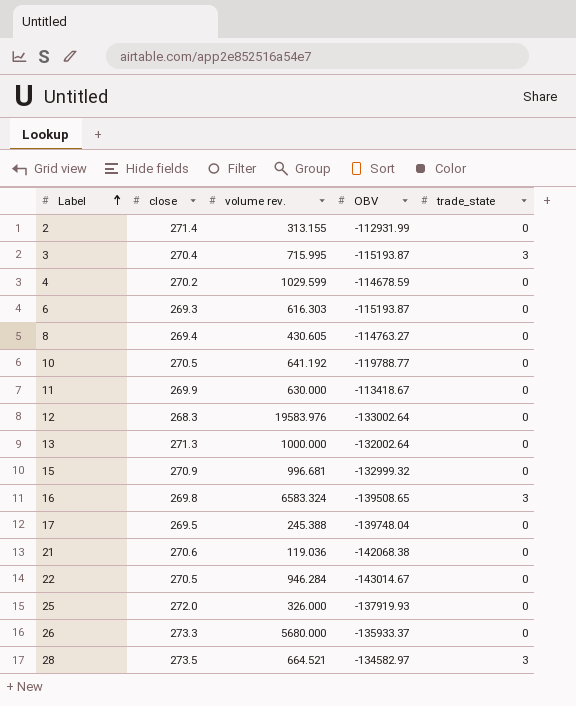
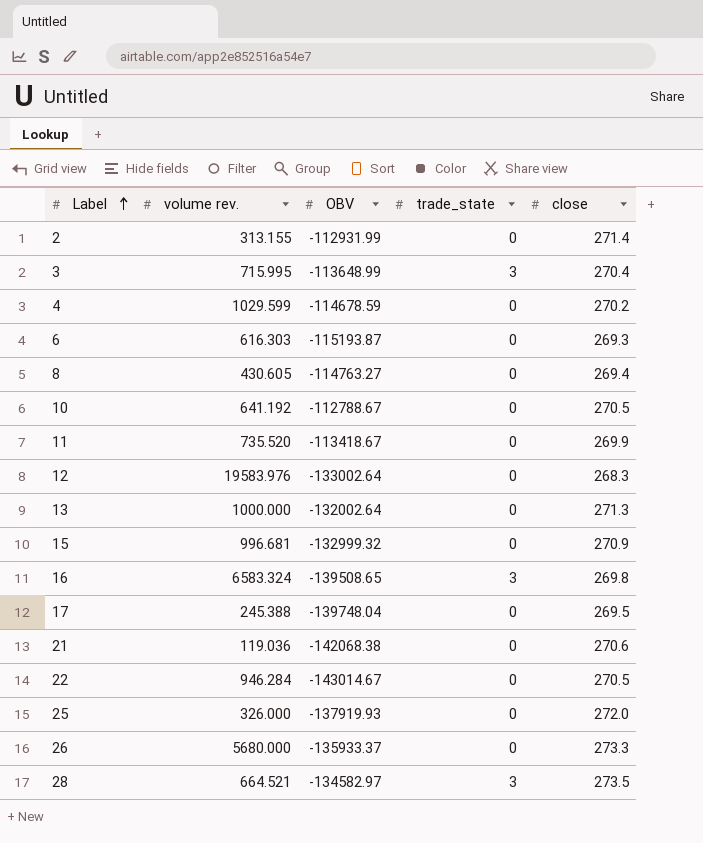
column close | position: 2 -> 5
3 | OBV: -115193.87 -> -113648.99
10 | OBV: -119788.77 -> -112788.67
11 | volume rev.: 630.000 -> 735.520

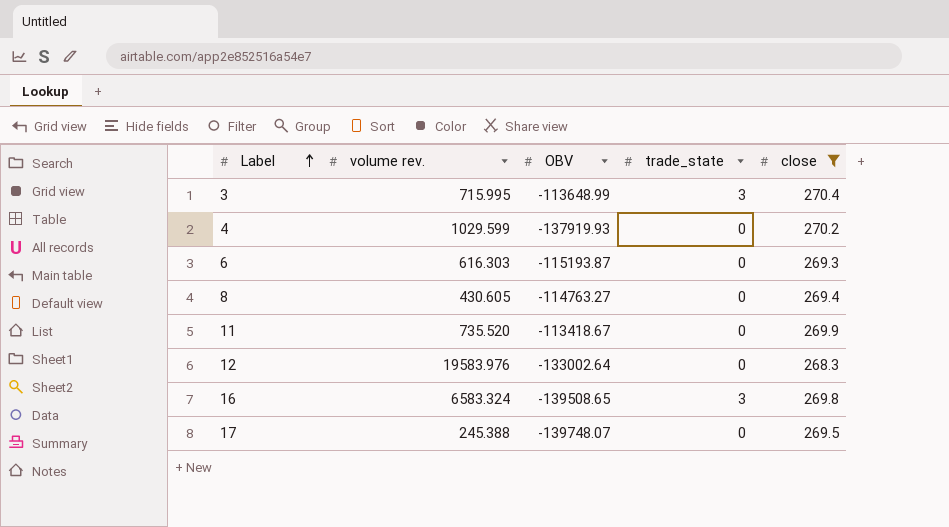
filter: none -> close <= 270.4
4 | OBV: -114678.59 -> -137919.93
17 | OBV: -139748.04 -> -139748.07

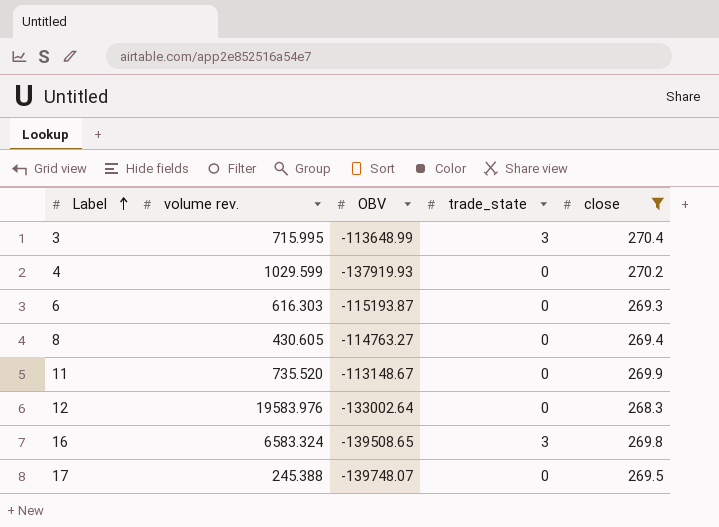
11 | OBV: -113418.67 -> -113148.67

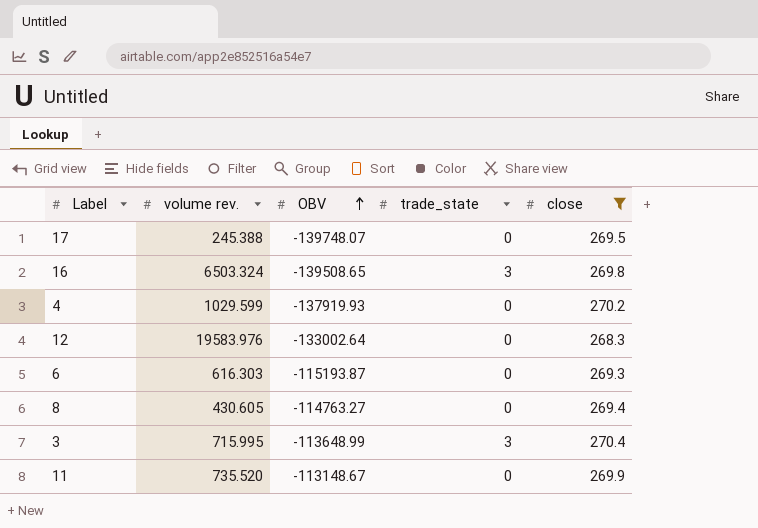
row order: Label ascending -> OBV ascending
16 | volume rev.: 6583.324 -> 6503.324

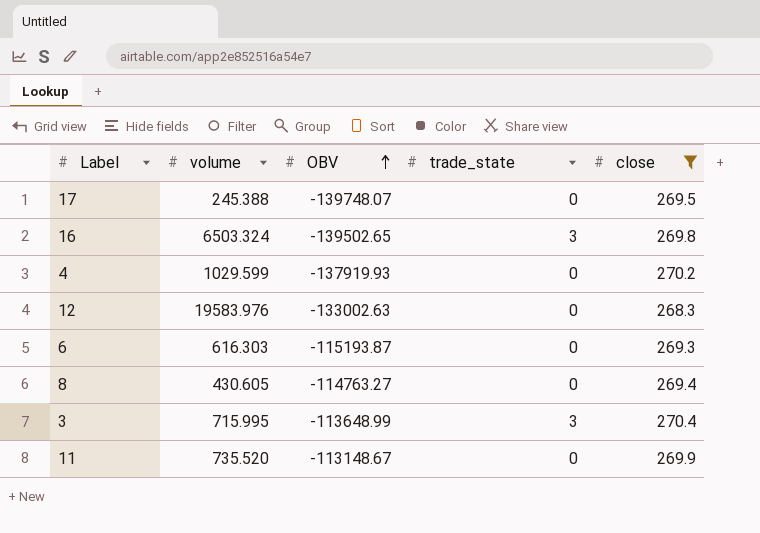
column name: volume rev. -> volume
16 | OBV: -139508.65 -> -139502.65
12 | OBV: -133002.64 -> -133002.63

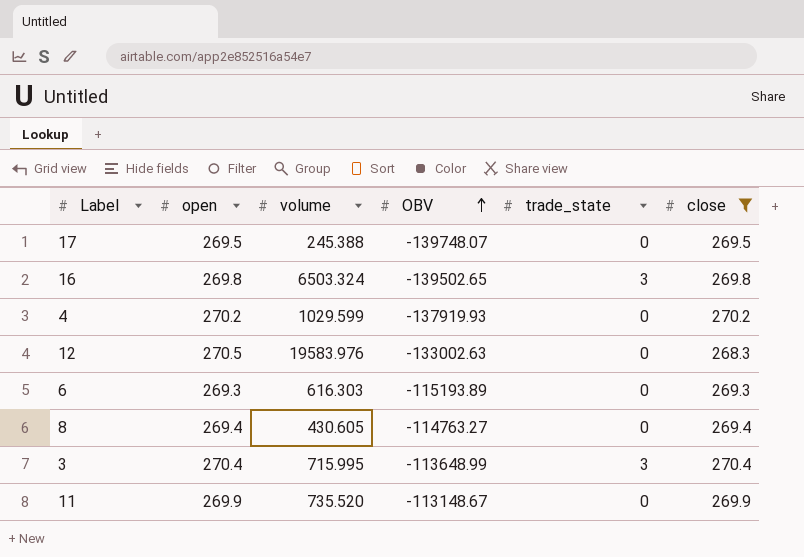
column open | position: none -> 2
6 | OBV: -115193.87 -> -115193.89

